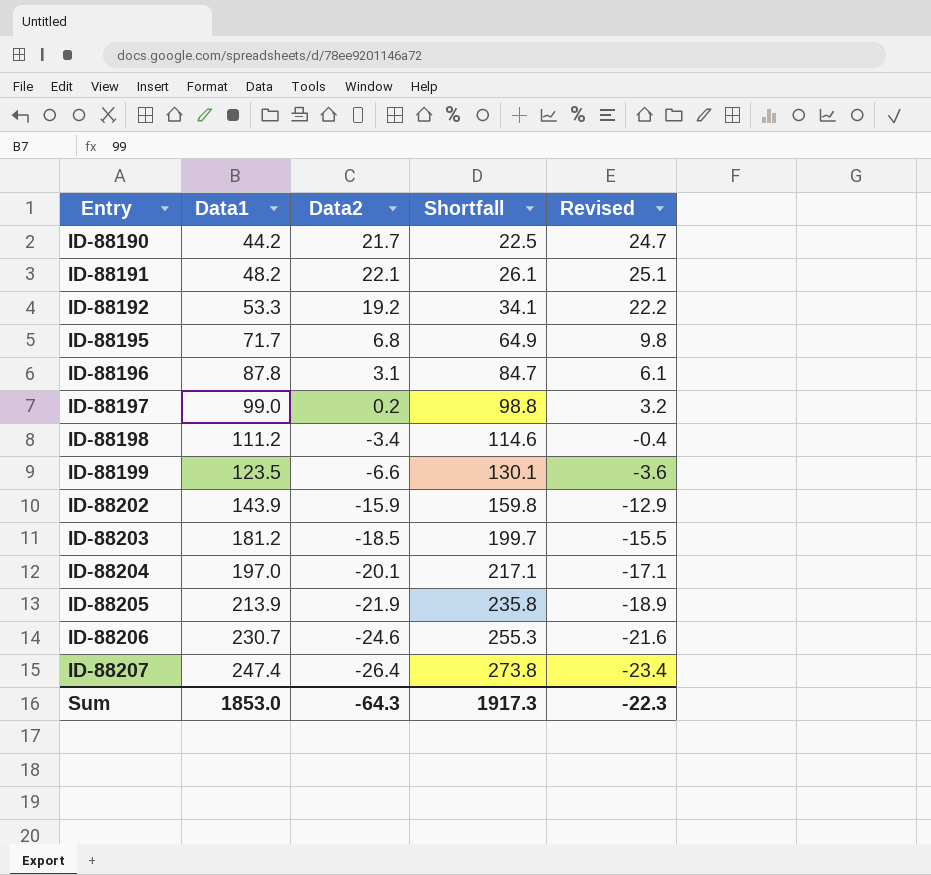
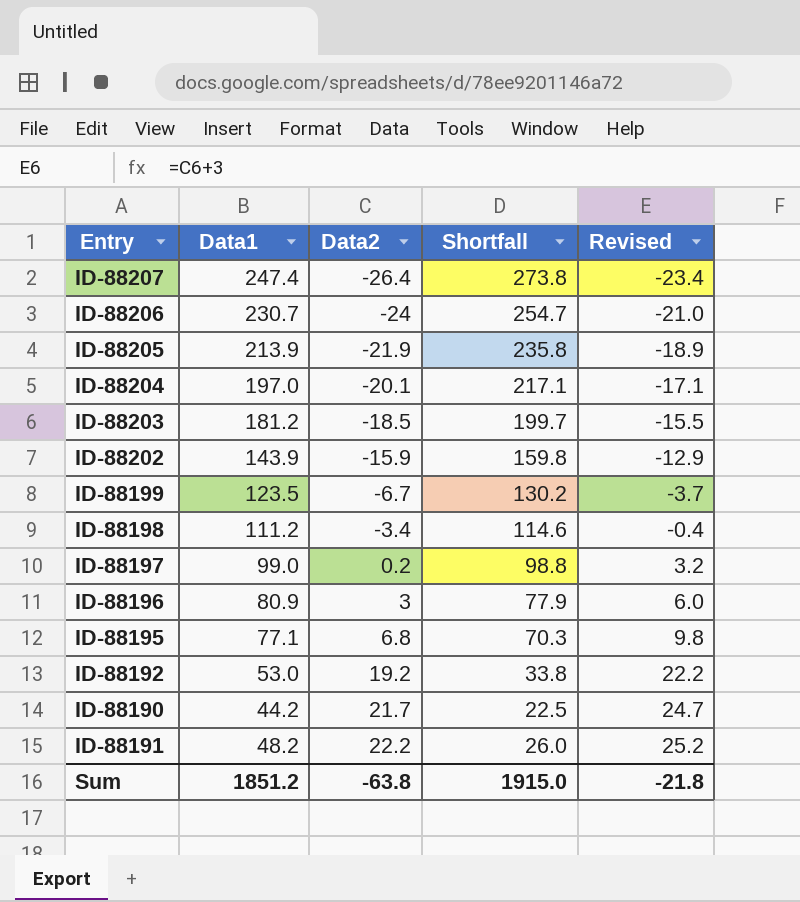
row order: Entry ascending -> Data2 ascending
ID-88206 | Data2: -24.6 -> -24
ID-88206 | Shortfall: 255.3 -> 254.7
ID-88206 | Revised: -21.6 -> -21.0
ID-88199 | Data2: -6.6 -> -6.7
ID-88199 | Shortfall: 130.1 -> 130.2
ID-88199 | Revised: -3.6 -> -3.7
ID-88196 | Data1: 87.8 -> 80.9
ID-88196 | Data2: 3.1 -> 3
ID-88196 | Shortfall: 84.7 -> 77.9
ID-88196 | Revised: 6.1 -> 6.0
ID-88195 | Data1: 71.7 -> 77.1
ID-88195 | Shortfall: 64.9 -> 70.3
ID-88192 | Data1: 53.3 -> 53.0
ID-88192 | Shortfall: 34.1 -> 33.8
ID-88191 | Data2: 22.1 -> 22.2
ID-88191 | Shortfall: 26.1 -> 26.0
ID-88191 | Revised: 25.1 -> 25.2
Sum | Data1: 1853.0 -> 1851.2
Sum | Data2: -64.3 -> -63.8
Sum | Shortfall: 1917.3 -> 1915.0
Sum | Revised: -22.3 -> -21.8

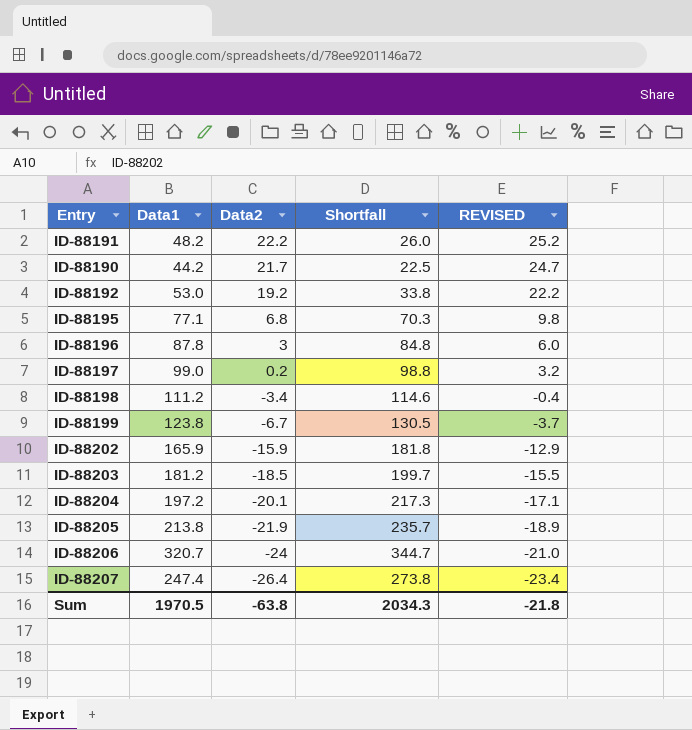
row order: Data2 ascending -> Data2 descending
column name: Revised -> REVISED
ID-88196 | Data1: 80.9 -> 87.8
ID-88196 | Shortfall: 77.9 -> 84.8
ID-88199 | Data1: 123.5 -> 123.8
ID-88199 | Shortfall: 130.2 -> 130.5
ID-88202 | Data1: 143.9 -> 165.9
ID-88202 | Shortfall: 159.8 -> 181.8
ID-88204 | Data1: 197.0 -> 197.2
ID-88204 | Shortfall: 217.1 -> 217.3
ID-88205 | Data1: 213.9 -> 213.8
ID-88205 | Shortfall: 235.8 -> 235.7
ID-88206 | Data1: 230.7 -> 320.7
ID-88206 | Shortfall: 254.7 -> 344.7
Sum | Data1: 1851.2 -> 1970.5
Sum | Shortfall: 1915.0 -> 2034.3

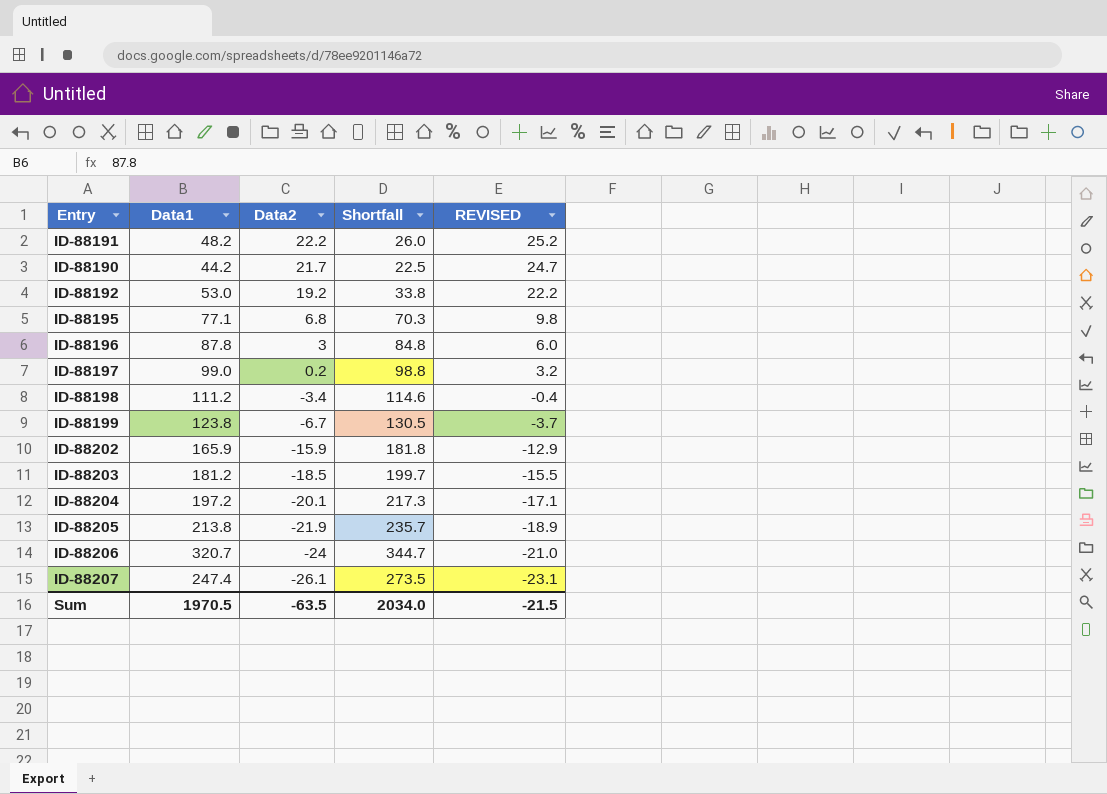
ID-88207 | Data2: -26.4 -> -26.1
ID-88207 | Shortfall: 273.8 -> 273.5
ID-88207 | REVISED: -23.4 -> -23.1
Sum | Data2: -63.8 -> -63.5
Sum | Shortfall: 2034.3 -> 2034.0
Sum | REVISED: -21.8 -> -21.5

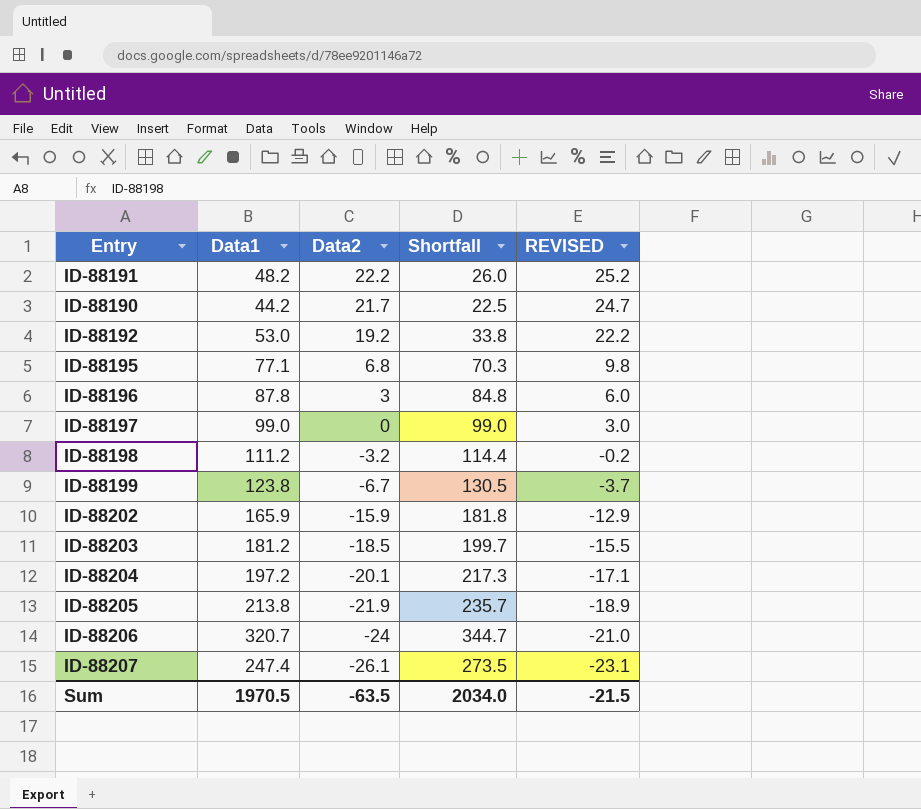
ID-88197 | Data2: 0.2 -> 0
ID-88197 | Shortfall: 98.8 -> 99.0
ID-88197 | REVISED: 3.2 -> 3.0
ID-88198 | Data2: -3.4 -> -3.2
ID-88198 | Shortfall: 114.6 -> 114.4
ID-88198 | REVISED: -0.4 -> -0.2

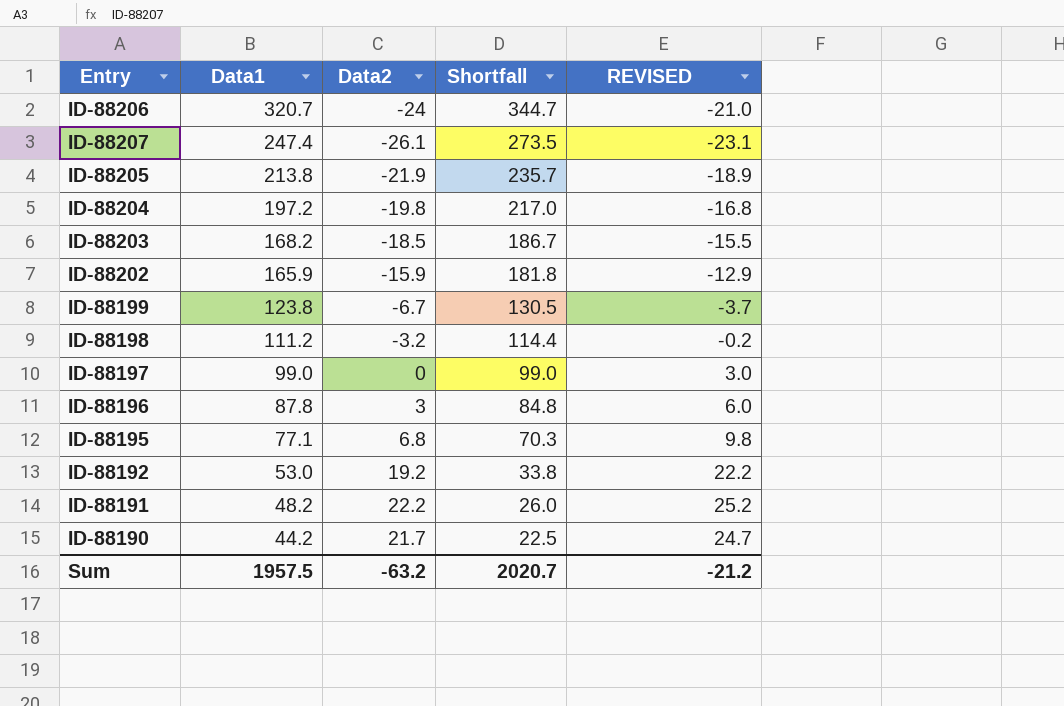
row order: Data2 descending -> Data1 descending
ID-88204 | Data2: -20.1 -> -19.8
ID-88204 | Shortfall: 217.3 -> 217.0
ID-88204 | REVISED: -17.1 -> -16.8
ID-88203 | Data1: 181.2 -> 168.2
ID-88203 | Shortfall: 199.7 -> 186.7
Sum | Data1: 1970.5 -> 1957.5
Sum | Data2: -63.5 -> -63.2
Sum | Shortfall: 2034.0 -> 2020.7
Sum | REVISED: -21.5 -> -21.2

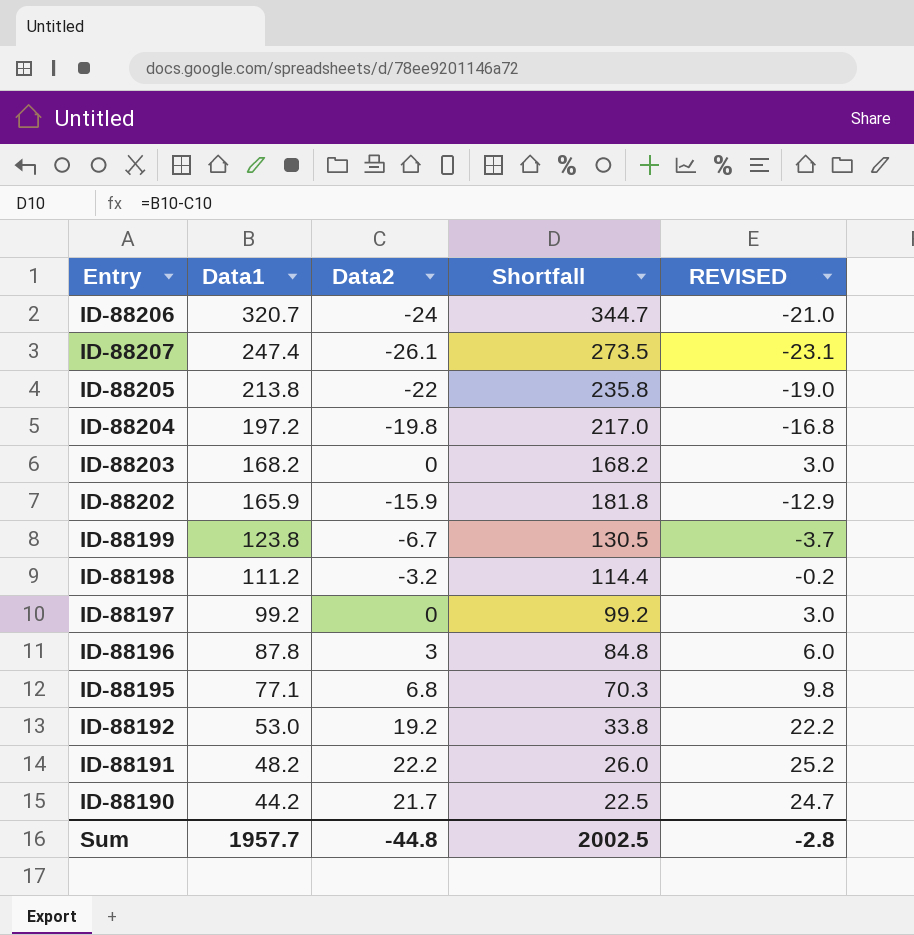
ID-88205 | Data2: -21.9 -> -22
ID-88205 | Shortfall: 235.7 -> 235.8
ID-88205 | REVISED: -18.9 -> -19.0
ID-88203 | Data2: -18.5 -> 0
ID-88203 | Shortfall: 186.7 -> 168.2
ID-88203 | REVISED: -15.5 -> 3.0
ID-88197 | Data1: 99.0 -> 99.2
ID-88197 | Shortfall: 99.0 -> 99.2
Sum | Data1: 1957.5 -> 1957.7
Sum | Data2: -63.2 -> -44.8
Sum | Shortfall: 2020.7 -> 2002.5
Sum | REVISED: -21.2 -> -2.8

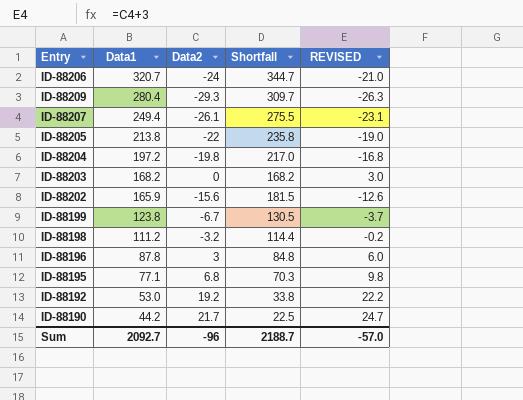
row ID-88197: 99.2 | 0 | 99.2 | 3.0 -> none
row ID-88191: 48.2 | 22.2 | 26.0 | 25.2 -> none
row ID-88209: none -> 280.4 | -29.3 | 309.7 | -26.3
ID-88207 | Data1: 247.4 -> 249.4
ID-88207 | Shortfall: 273.5 -> 275.5
ID-88202 | Data2: -15.9 -> -15.6
ID-88202 | Shortfall: 181.8 -> 181.5
ID-88202 | REVISED: -12.9 -> -12.6
Sum | Data1: 1957.7 -> 2092.7
Sum | Data2: -44.8 -> -96
Sum | Shortfall: 2002.5 -> 2188.7
Sum | REVISED: -2.8 -> -57.0

